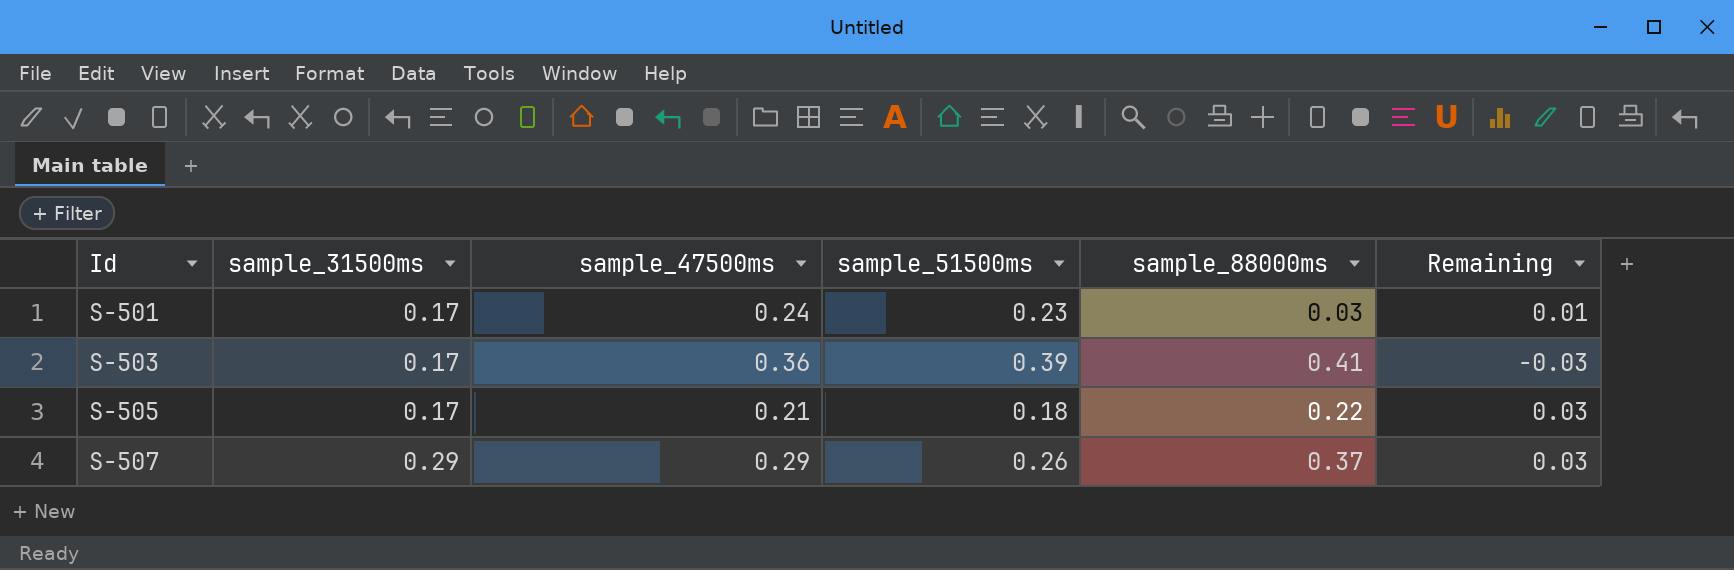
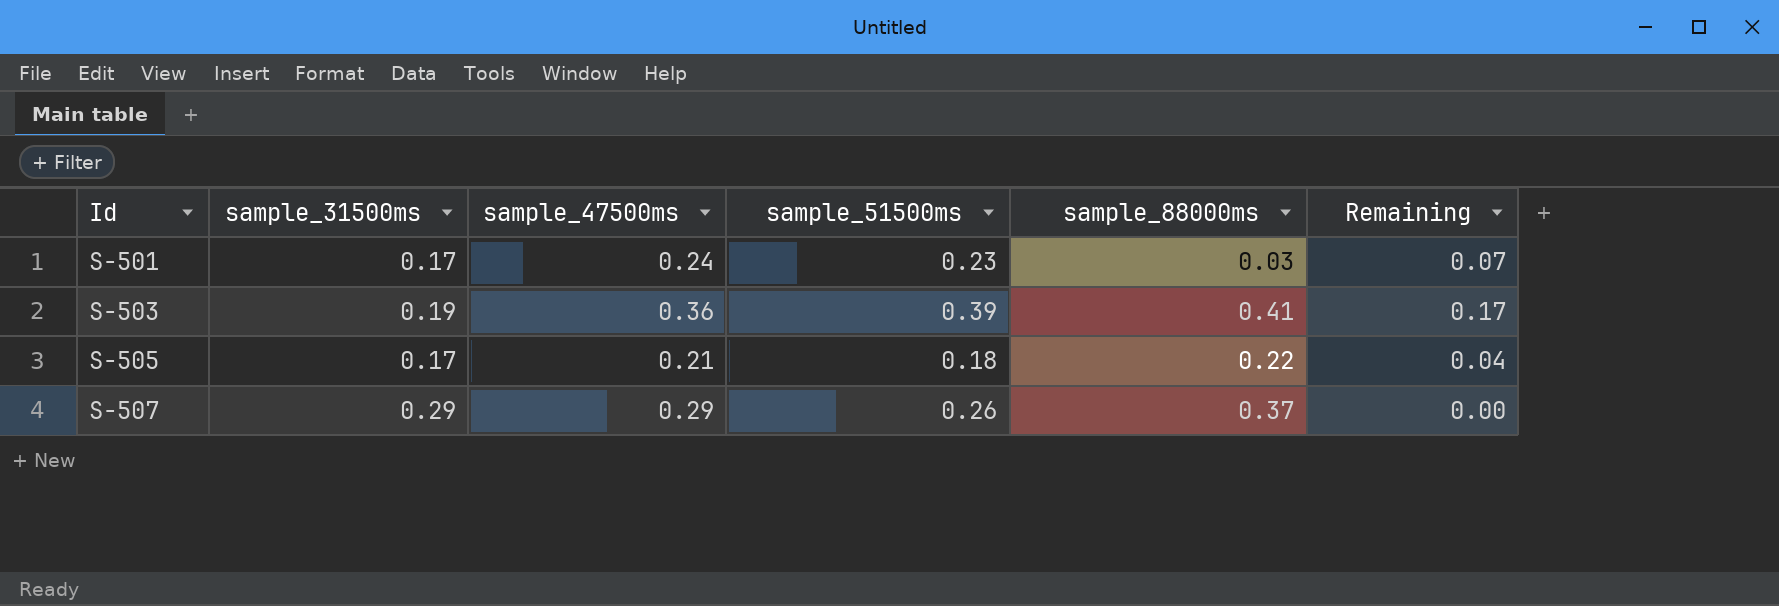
column Remaining | formula: [sample_47500ms] - [sample_51500ms] -> [sample_47500ms] - [sample_31500ms]
S-503 | sample_31500ms: 0.17 -> 0.19

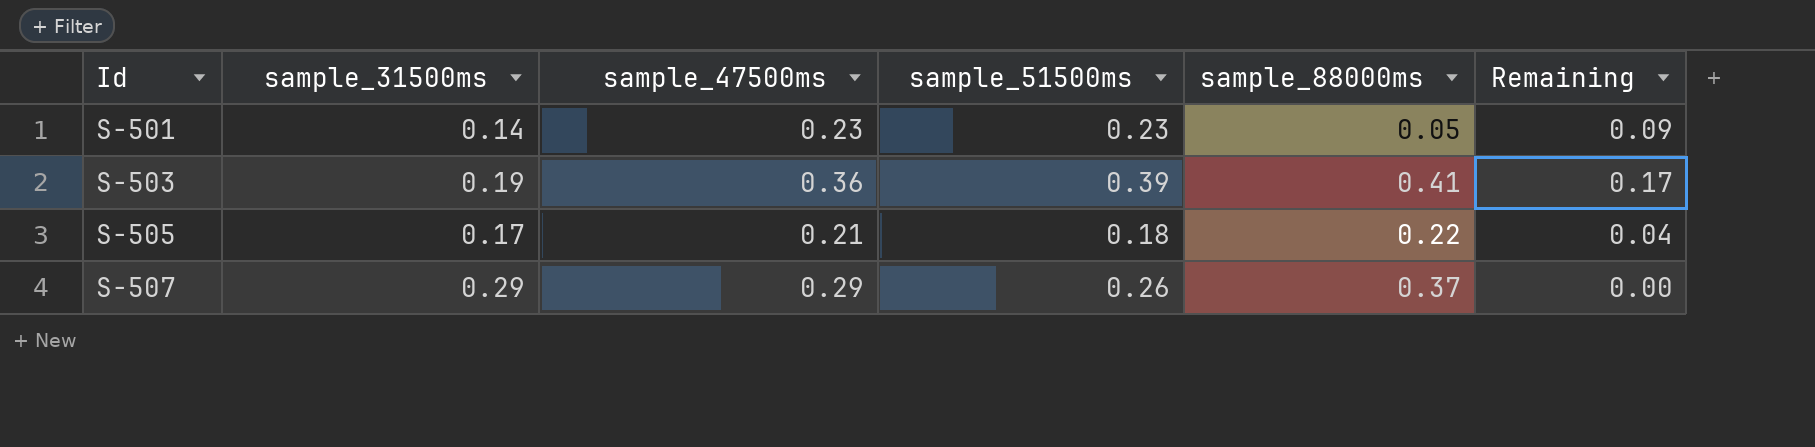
S-501 | sample_31500ms: 0.17 -> 0.14
S-501 | sample_47500ms: 0.24 -> 0.23
S-501 | sample_88000ms: 0.03 -> 0.05
S-501 | Remaining: 0.07 -> 0.09

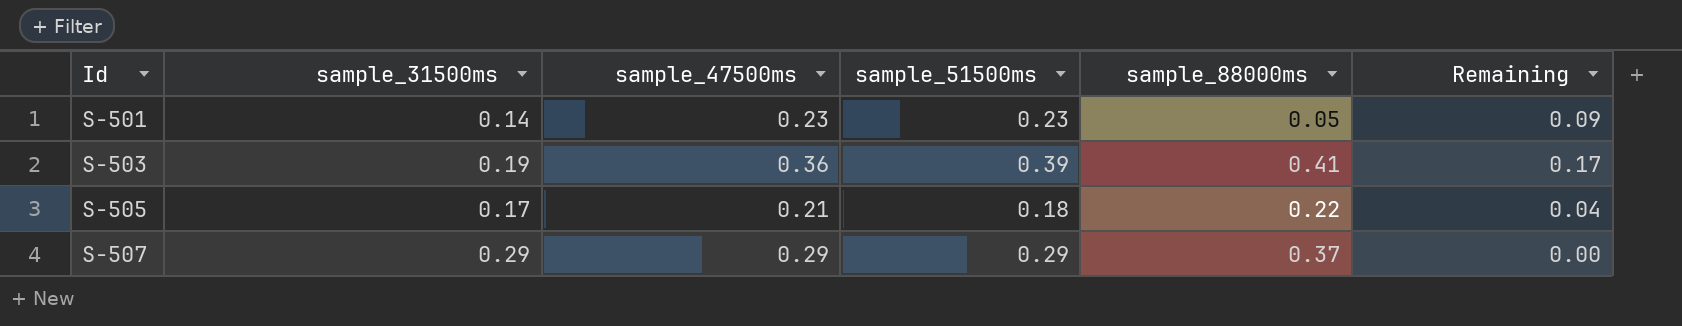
S-507 | sample_51500ms: 0.26 -> 0.29

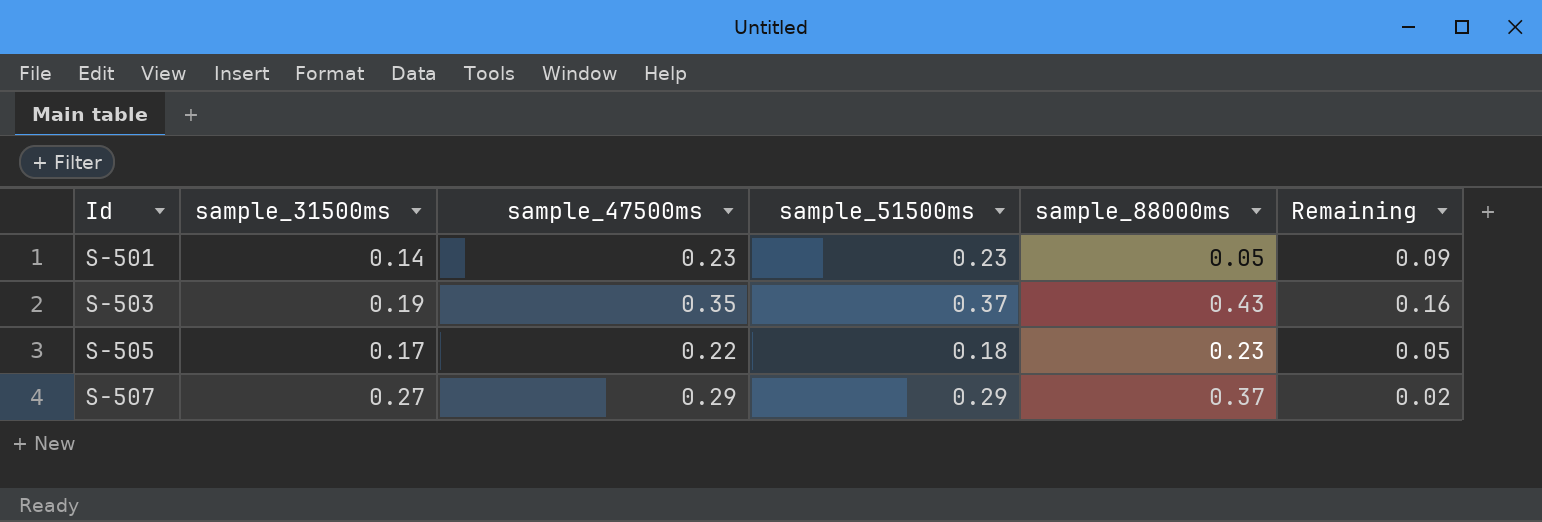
S-503 | sample_47500ms: 0.36 -> 0.35
S-503 | sample_51500ms: 0.39 -> 0.37
S-503 | sample_88000ms: 0.41 -> 0.43
S-503 | Remaining: 0.17 -> 0.16
S-505 | sample_47500ms: 0.21 -> 0.22
S-505 | sample_88000ms: 0.22 -> 0.23
S-505 | Remaining: 0.04 -> 0.05
S-507 | sample_31500ms: 0.29 -> 0.27
S-507 | Remaining: 0.00 -> 0.02

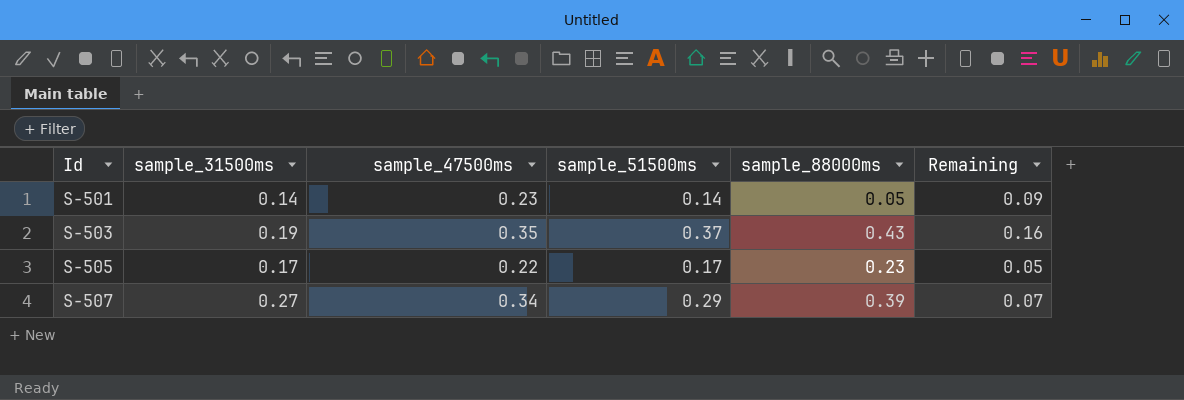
S-501 | sample_51500ms: 0.23 -> 0.14
S-505 | sample_51500ms: 0.18 -> 0.17
S-507 | sample_47500ms: 0.29 -> 0.34
S-507 | sample_88000ms: 0.37 -> 0.39
S-507 | Remaining: 0.02 -> 0.07

